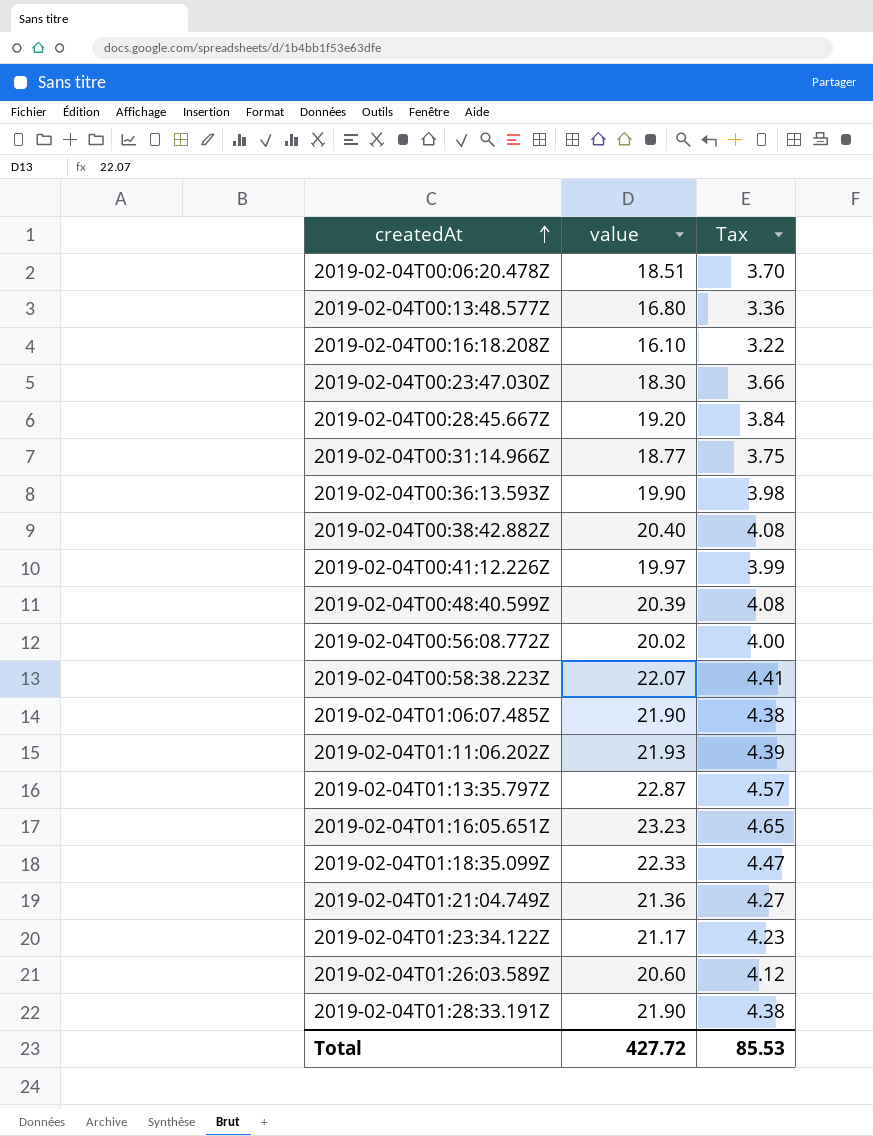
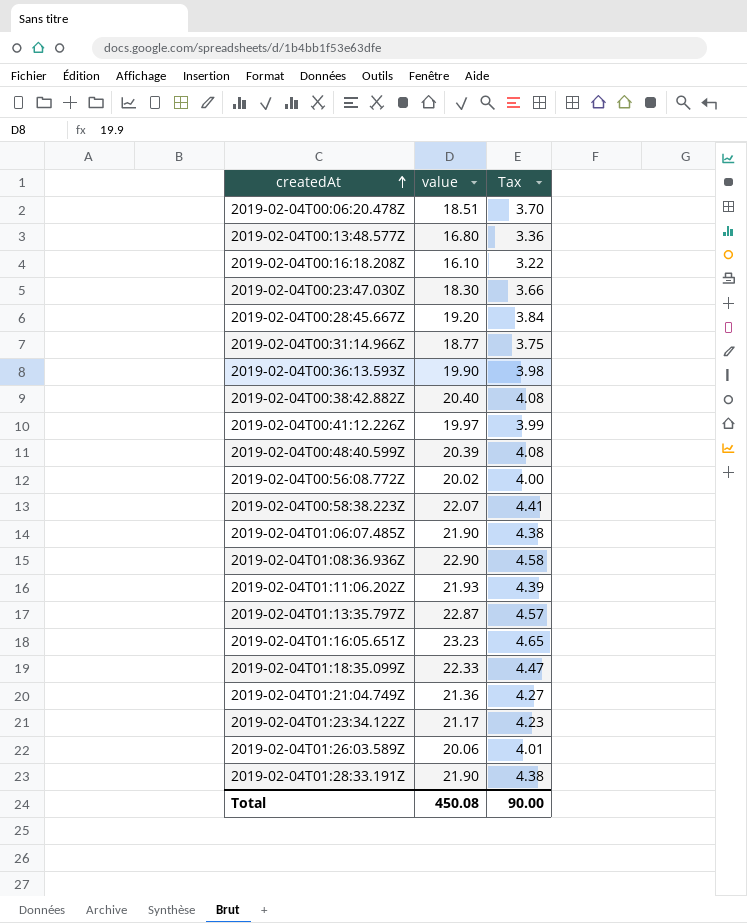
row 2019-02-04T01:08:36.936Z: none -> 22.90 | 4.58
2019-02-04T01:26:03.589Z | value: 20.60 -> 20.06
2019-02-04T01:26:03.589Z | Tax: 4.12 -> 4.01
Total | value: 427.72 -> 450.08
Total | Tax: 85.53 -> 90.00

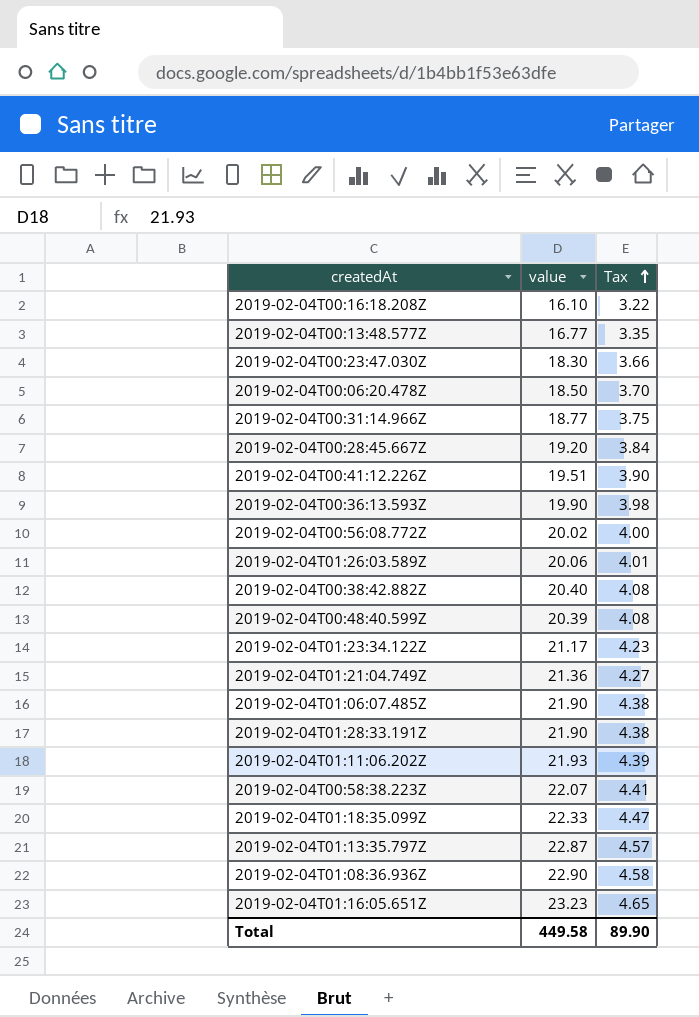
row order: createdAt ascending -> Tax ascending
2019-02-04T00:13:48.577Z | value: 16.80 -> 16.77
2019-02-04T00:13:48.577Z | Tax: 3.36 -> 3.35
2019-02-04T00:06:20.478Z | value: 18.51 -> 18.50
2019-02-04T00:41:12.226Z | value: 19.97 -> 19.51
2019-02-04T00:41:12.226Z | Tax: 3.99 -> 3.90
Total | value: 450.08 -> 449.58
Total | Tax: 90.00 -> 89.90

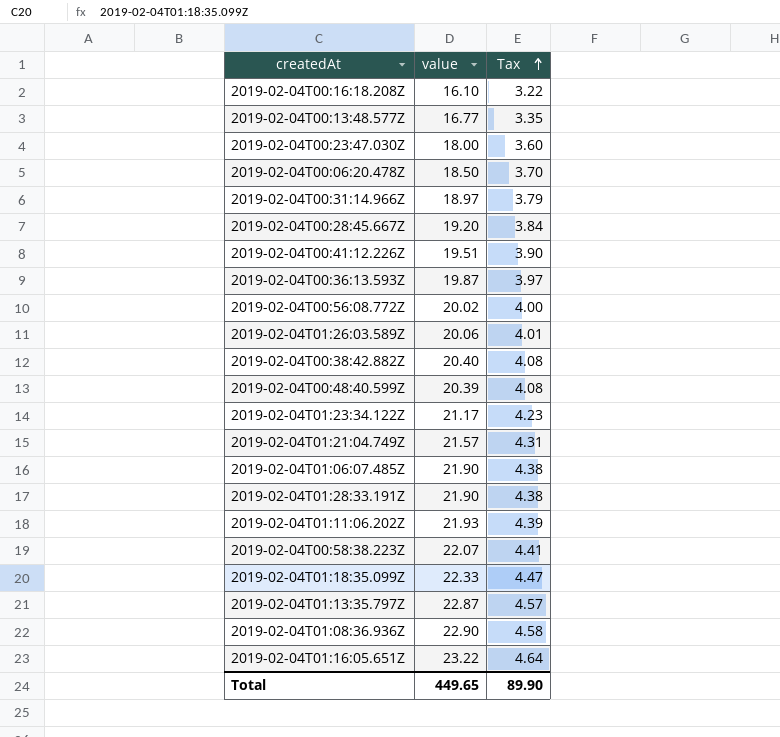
2019-02-04T00:23:47.030Z | value: 18.30 -> 18.00
2019-02-04T00:23:47.030Z | Tax: 3.66 -> 3.60
2019-02-04T00:31:14.966Z | value: 18.77 -> 18.97
2019-02-04T00:31:14.966Z | Tax: 3.75 -> 3.79
2019-02-04T00:36:13.593Z | value: 19.90 -> 19.87
2019-02-04T00:36:13.593Z | Tax: 3.98 -> 3.97
2019-02-04T01:21:04.749Z | value: 21.36 -> 21.57
2019-02-04T01:21:04.749Z | Tax: 4.27 -> 4.31
2019-02-04T01:16:05.651Z | value: 23.23 -> 23.22
2019-02-04T01:16:05.651Z | Tax: 4.65 -> 4.64
Total | value: 449.58 -> 449.65

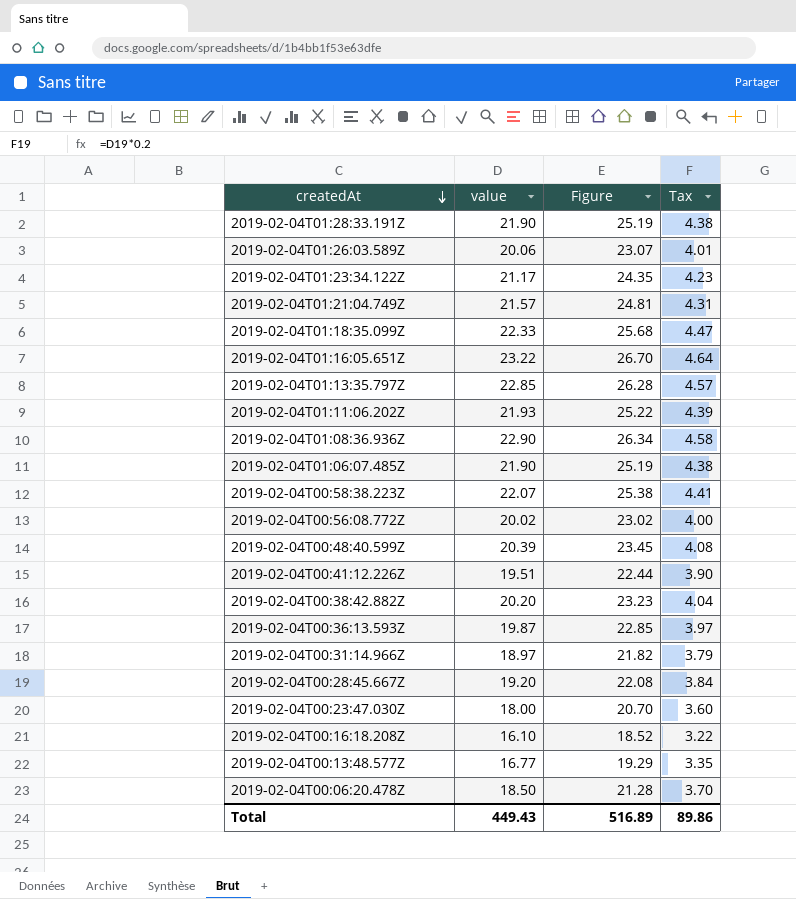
row order: Tax ascending -> createdAt descending
column Figure | formula: none -> [value] * 1.15
2019-02-04T01:13:35.797Z | value: 22.87 -> 22.85
2019-02-04T00:38:42.882Z | value: 20.40 -> 20.20
2019-02-04T00:38:42.882Z | Tax: 4.08 -> 4.04
Total | value: 449.65 -> 449.43
Total | Tax: 89.90 -> 89.86

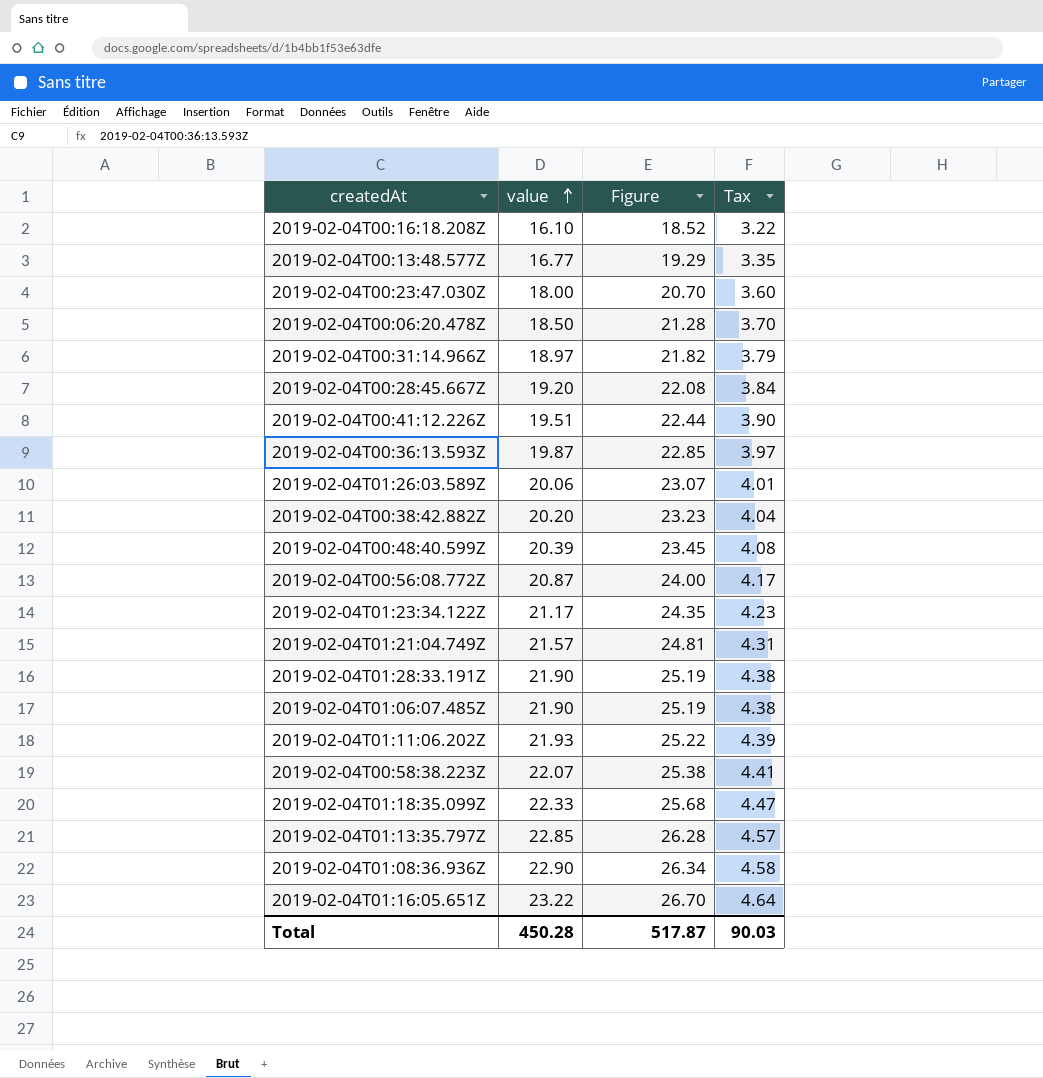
row order: createdAt descending -> value ascending
2019-02-04T00:56:08.772Z | value: 20.02 -> 20.87
2019-02-04T00:56:08.772Z | Figure: 23.02 -> 24.00
2019-02-04T00:56:08.772Z | Tax: 4.00 -> 4.17
Total | value: 449.43 -> 450.28
Total | Figure: 516.89 -> 517.87
Total | Tax: 89.86 -> 90.03

